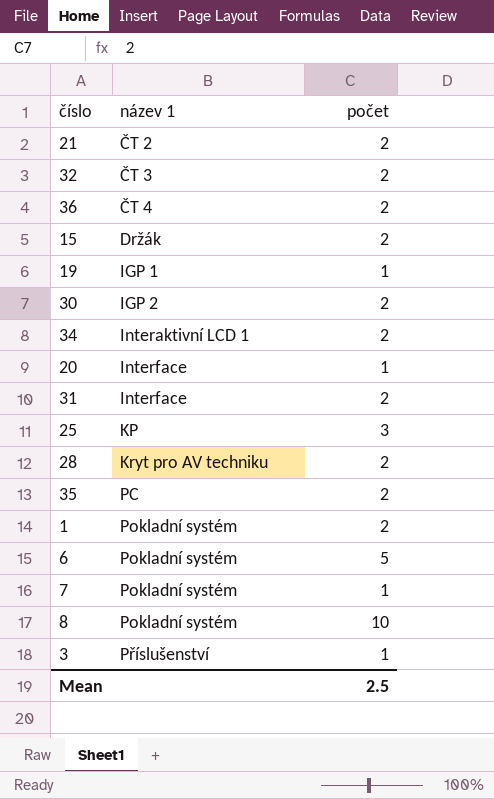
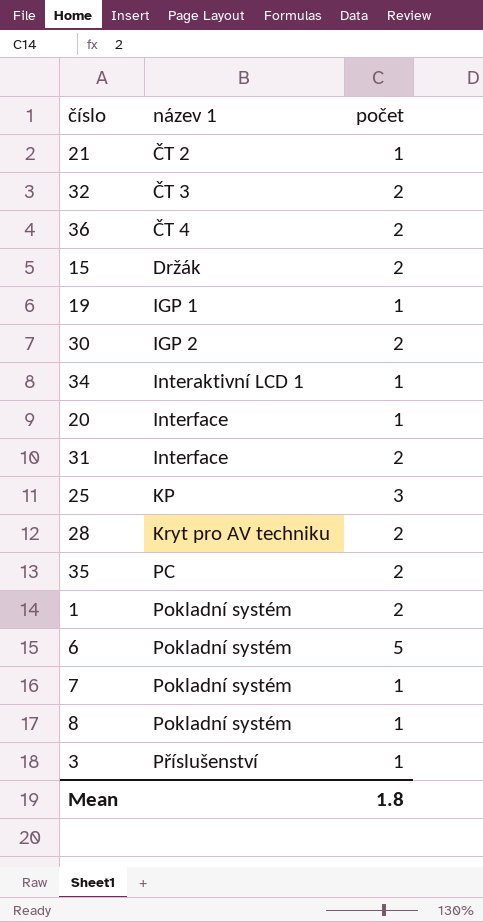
21 | počet: 2 -> 1
34 | počet: 2 -> 1
8 | počet: 10 -> 1
Mean | počet: 2.5 -> 1.8

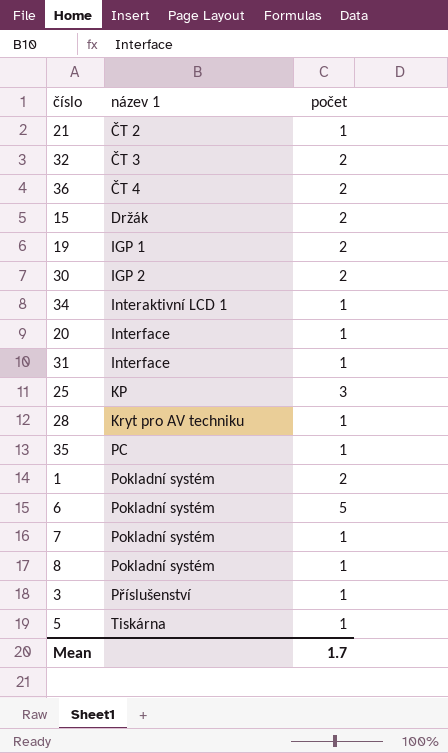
19 | počet: 1 -> 2
31 | počet: 2 -> 1
28 | počet: 2 -> 1
35 | počet: 2 -> 1
row 5: none -> Tiskárna | 1
Mean | počet: 1.8 -> 1.7

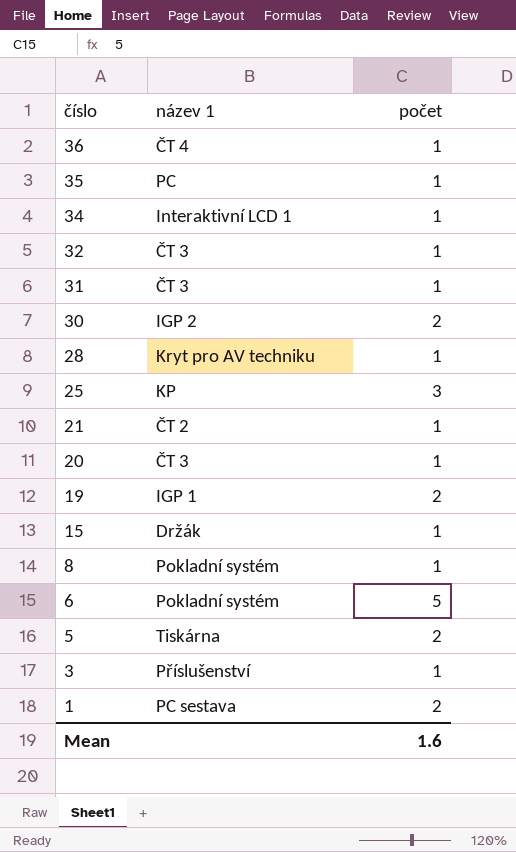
row order: název 1 ascending -> číslo descending
row 7: Pokladní systém | 1 -> none
36 | počet: 2 -> 1
32 | počet: 2 -> 1
31 | název 1: Interface -> ČT 3
20 | název 1: Interface -> ČT 3
15 | počet: 2 -> 1
5 | počet: 1 -> 2
1 | název 1: Pokladní systém -> PC sestava
Mean | počet: 1.7 -> 1.6

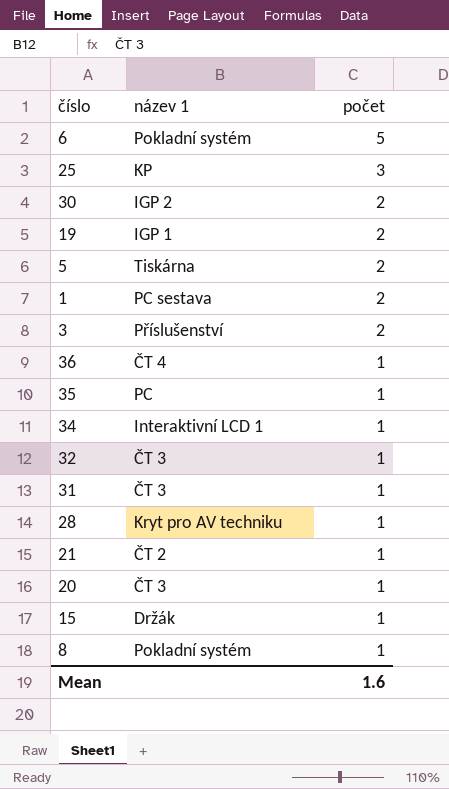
row order: číslo descending -> počet descending
3 | počet: 1 -> 2

